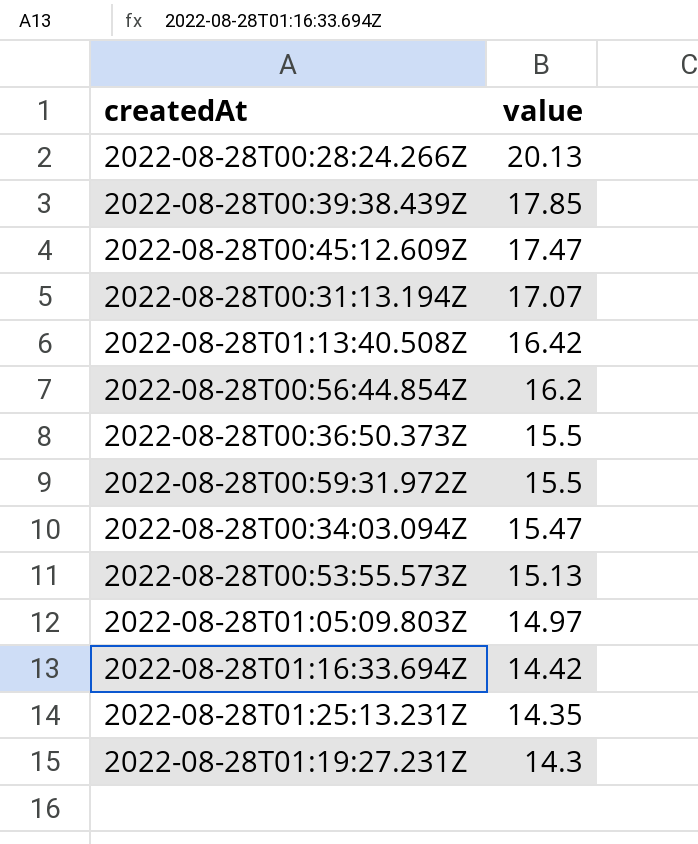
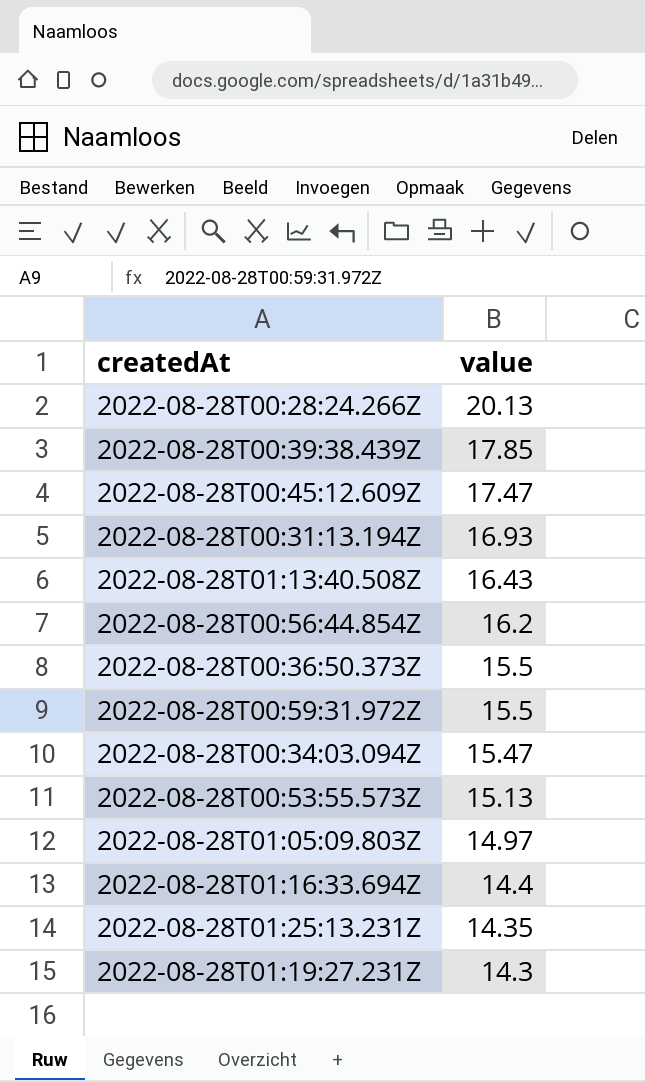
2022-08-28T00:31:13.194Z | value: 17.07 -> 16.93
2022-08-28T01:13:40.508Z | value: 16.42 -> 16.43
2022-08-28T01:16:33.694Z | value: 14.42 -> 14.4

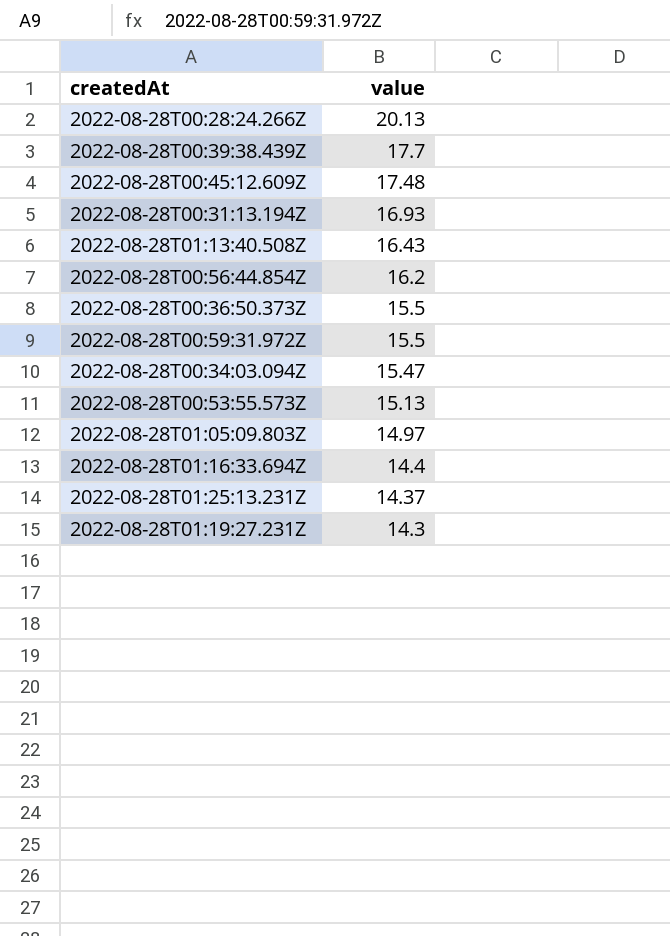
2022-08-28T00:39:38.439Z | value: 17.85 -> 17.7
2022-08-28T00:45:12.609Z | value: 17.47 -> 17.48
2022-08-28T01:25:13.231Z | value: 14.35 -> 14.37

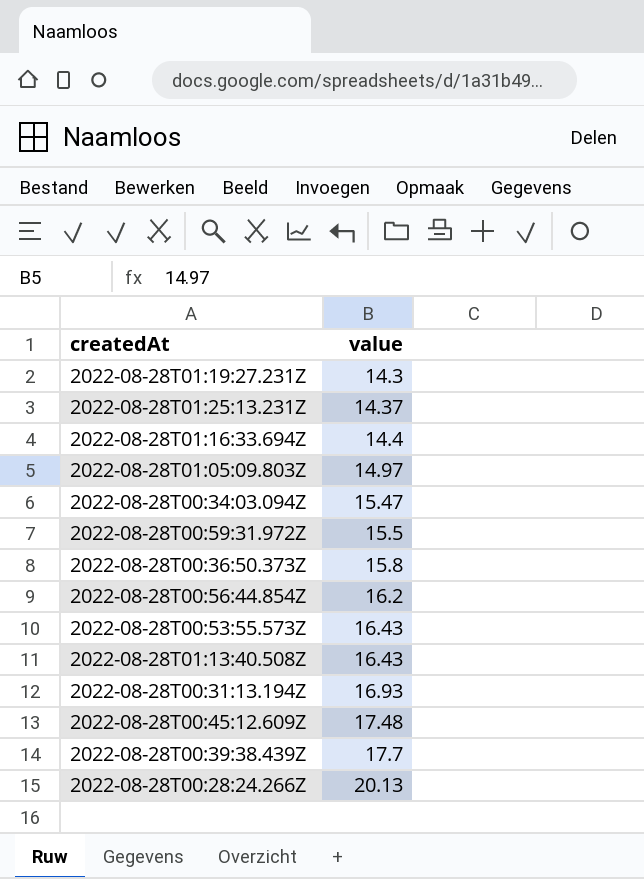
row order: value descending -> value ascending
2022-08-28T00:36:50.373Z | value: 15.5 -> 15.8
2022-08-28T00:53:55.573Z | value: 15.13 -> 16.43

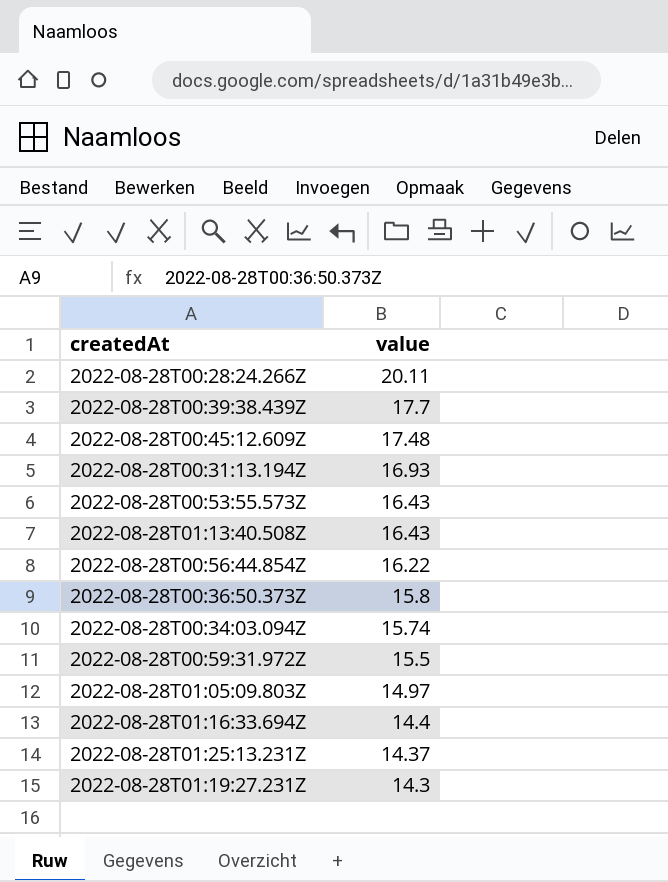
row order: value ascending -> value descending
2022-08-28T00:28:24.266Z | value: 20.13 -> 20.11
2022-08-28T00:56:44.854Z | value: 16.2 -> 16.22
2022-08-28T00:34:03.094Z | value: 15.47 -> 15.74

